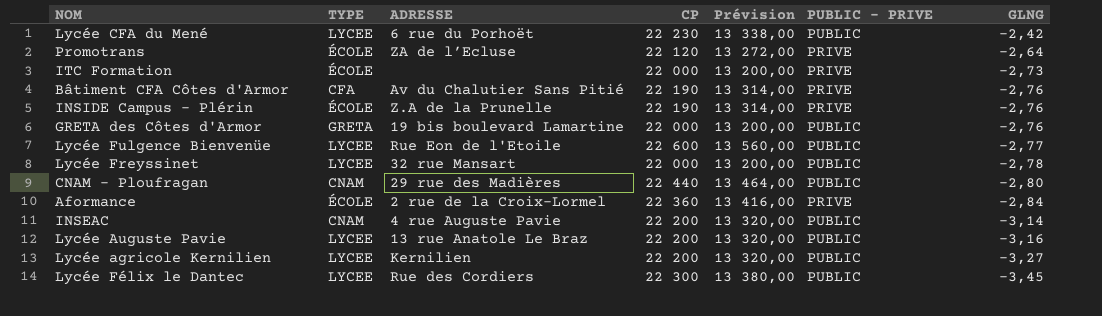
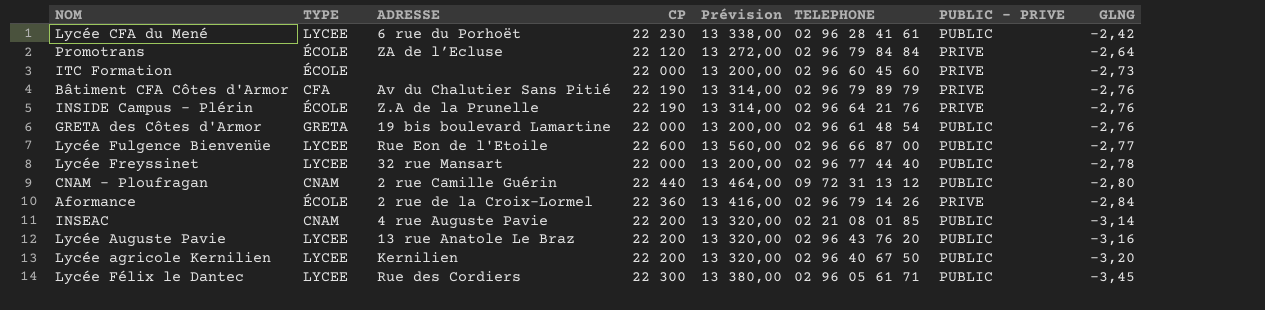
column TELEPHONE | position: none -> 6
CNAM – Ploufragan | ADRESSE: 29 rue des Madières -> 2 rue Camille Guérin
Lycée agricole Kernilien | GLNG: -3,27 -> -3,20

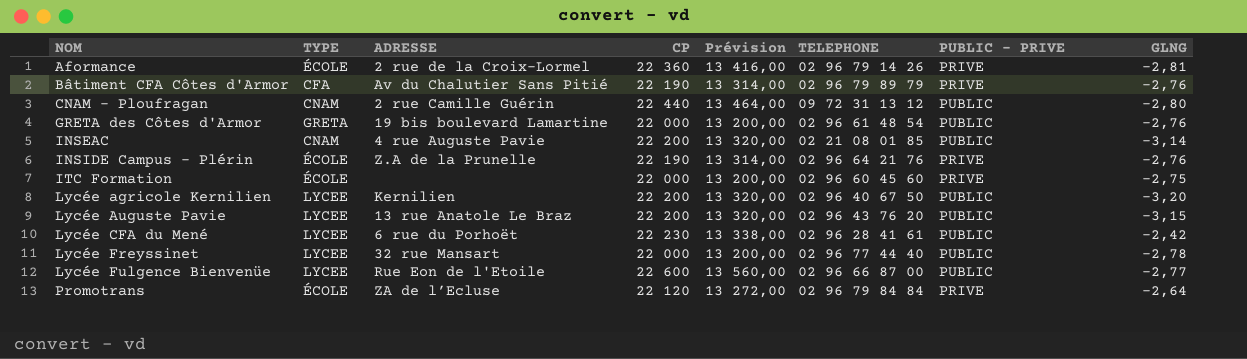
row order: GLNG descending -> NOM ascending
row Lycée Félix le Dantec: LYCEE | Rue des Cordiers | 22 300 | 13 380,00 | 02 96 05 61 71 | PUBLIC | -3,45 -> none
Aformance | GLNG: -2,84 -> -2,81
ITC Formation | GLNG: -2,73 -> -2,75
Lycée Auguste Pavie | GLNG: -3,16 -> -3,15

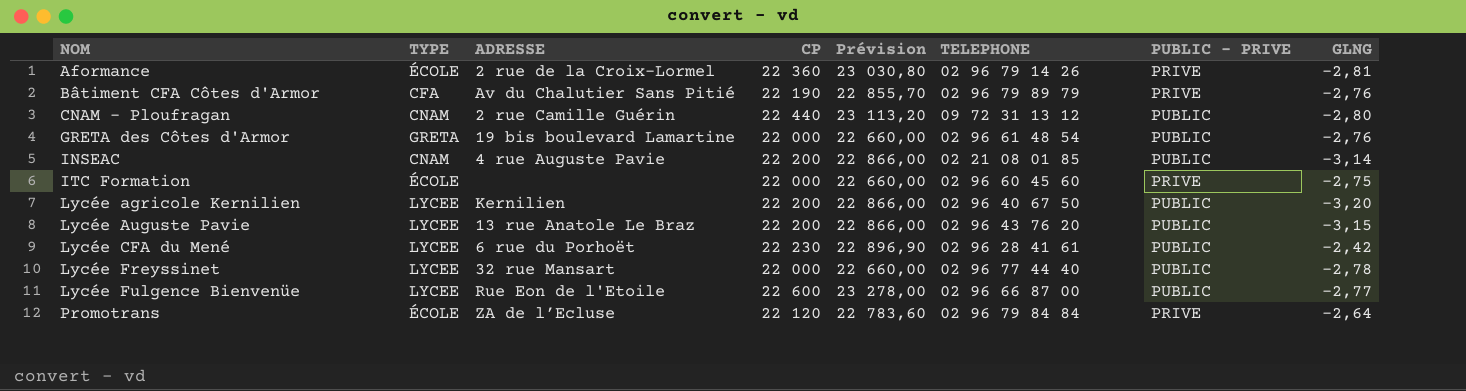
column Prévision | formula: [CP] * 0,6 -> [CP] * 1,03
row INSIDE Campus - Plérin: ÉCOLE | Z.A de la Prunelle | 22 190 | 13 314,00 | 02 96 64 21 76 | PRIVE | -2,76 -> none

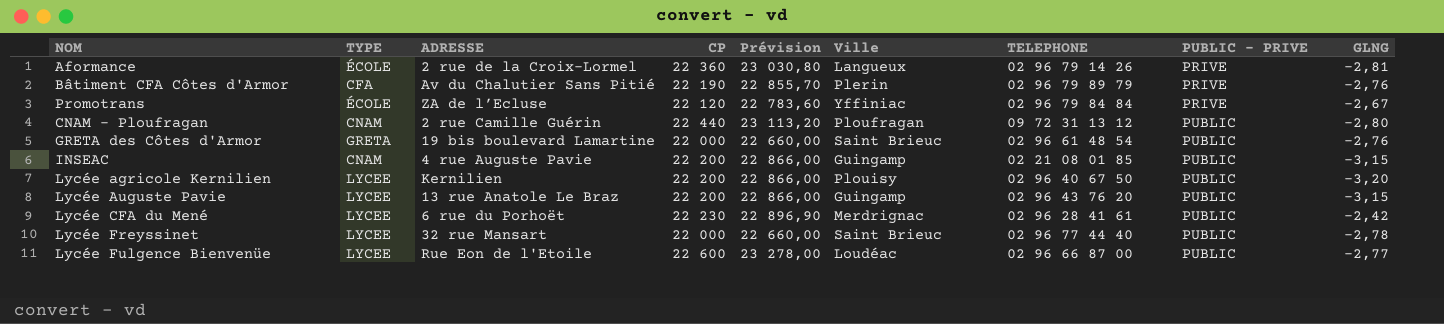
row order: NOM ascending -> PUBLIC - PRIVE ascending
column Ville | position: none -> 6
row ITC Formation: ÉCOLE | none | 22 000 | 22 660,00 | 02 96 60 45 60 | PRIVE | -2,75 -> none
Promotrans | GLNG: -2,64 -> -2,67
INSEAC | GLNG: -3,14 -> -3,15

